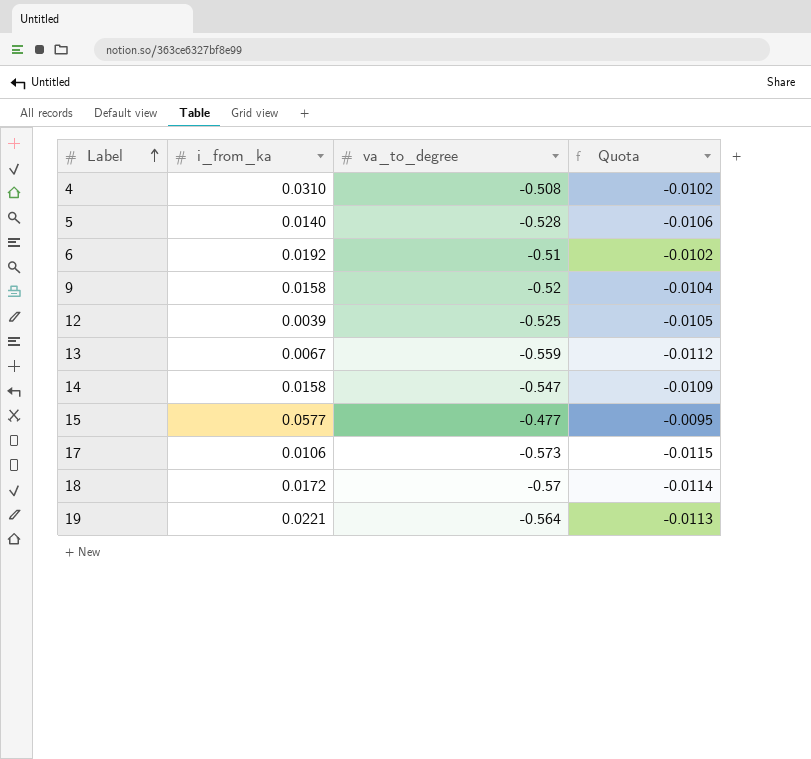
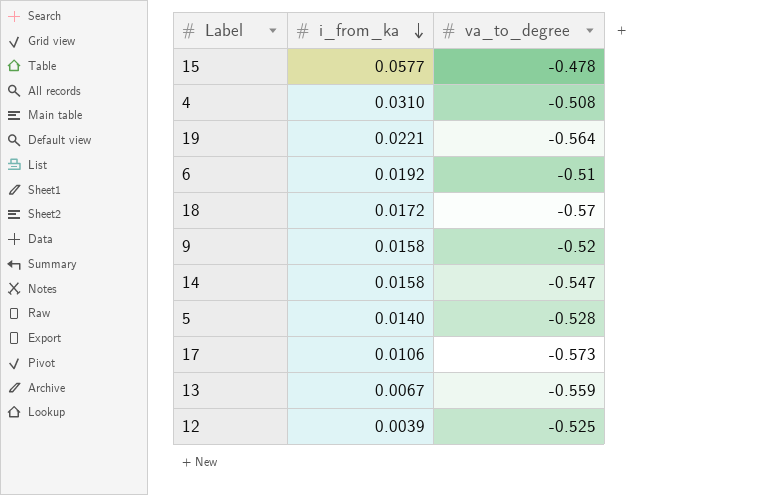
row order: Label ascending -> i_from_ka descending
column Quota | formula: [va_to_degree] * 0.02 -> none
15 | va_to_degree: -0.477 -> -0.478

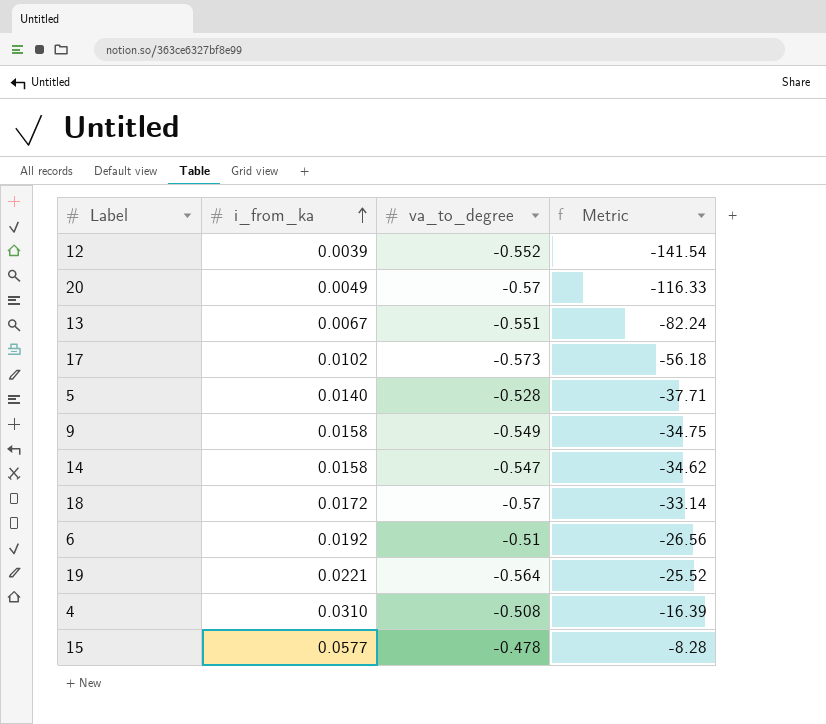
row order: i_from_ka descending -> i_from_ka ascending
column Metric | formula: none -> [va_to_degree] / [i_from_ka]
12 | va_to_degree: -0.525 -> -0.552
row 20: none -> 0.0049 | -0.57 | -116.33
13 | va_to_degree: -0.559 -> -0.551
17 | i_from_ka: 0.0106 -> 0.0102
9 | va_to_degree: -0.52 -> -0.549

